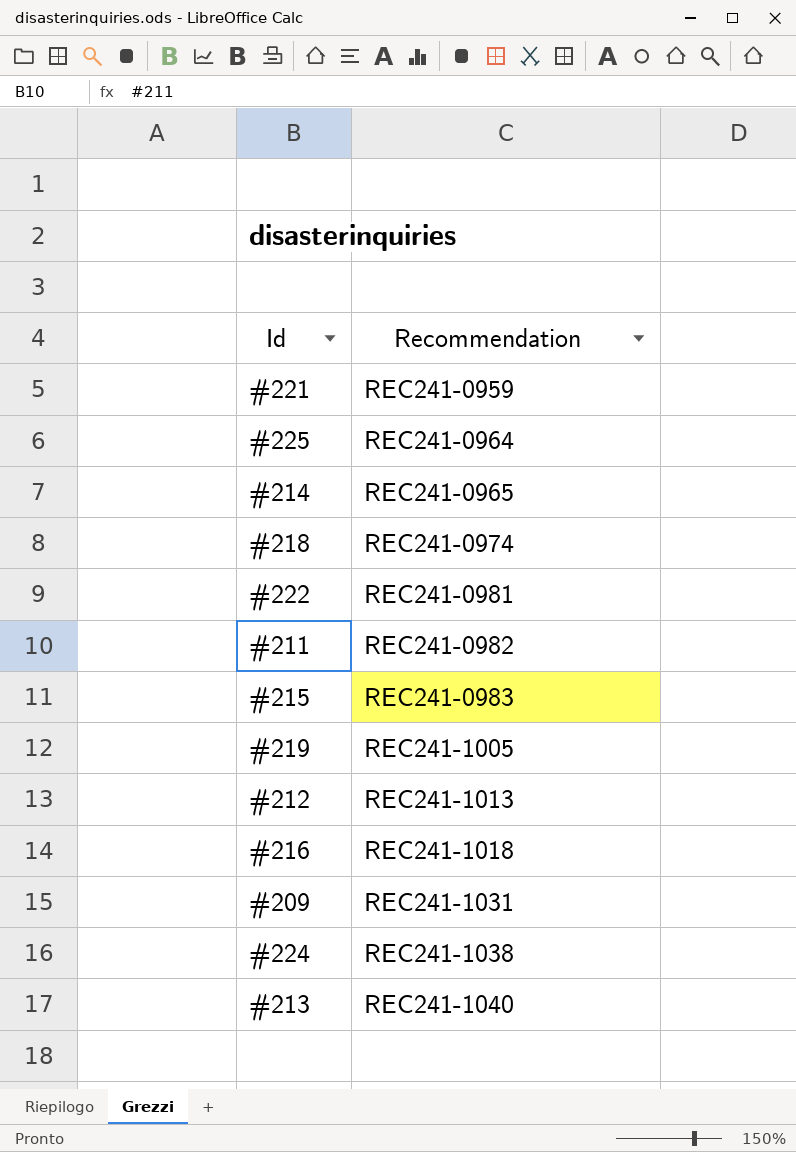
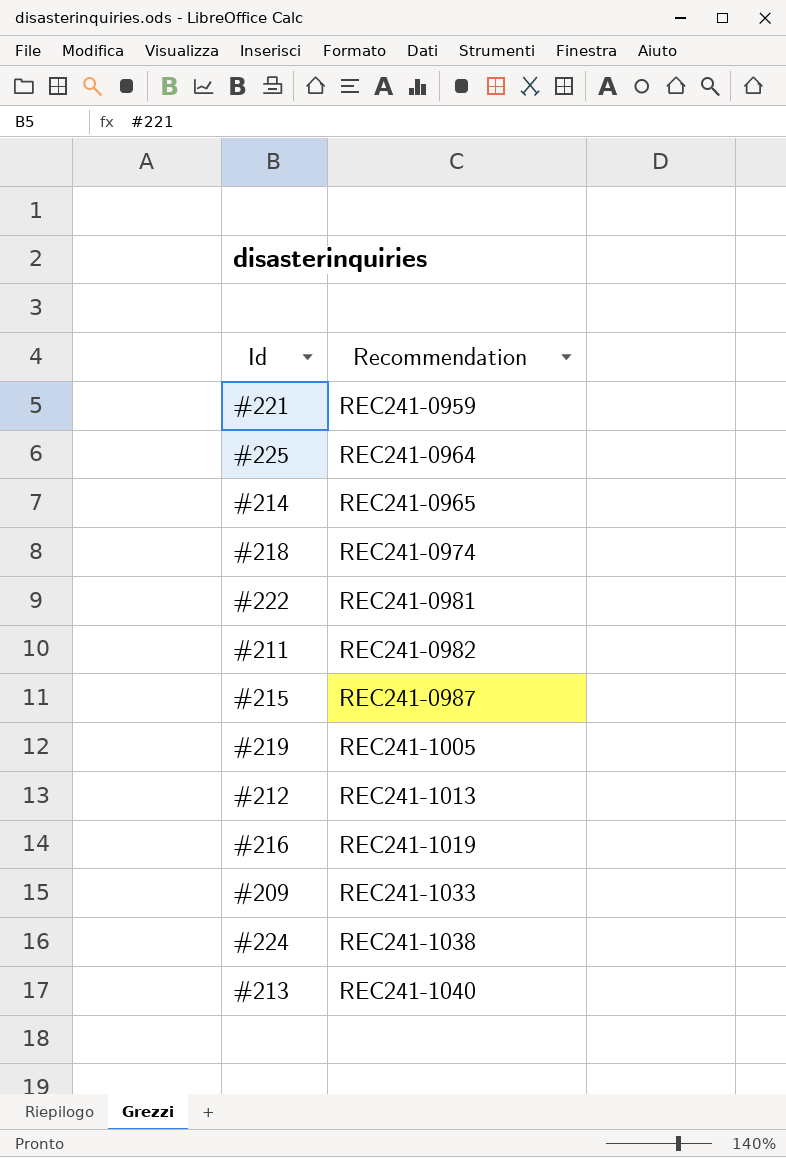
#215 | Recommendation: REC241-0983 -> REC241-0987
#216 | Recommendation: REC241-1018 -> REC241-1019
#209 | Recommendation: REC241-1031 -> REC241-1033

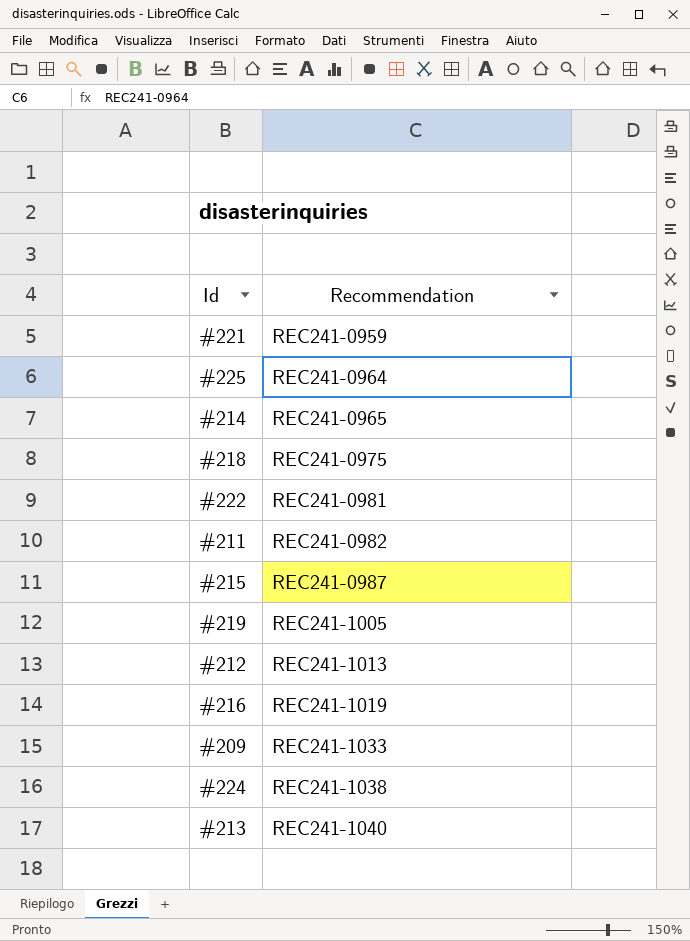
#218 | Recommendation: REC241-0974 -> REC241-0975

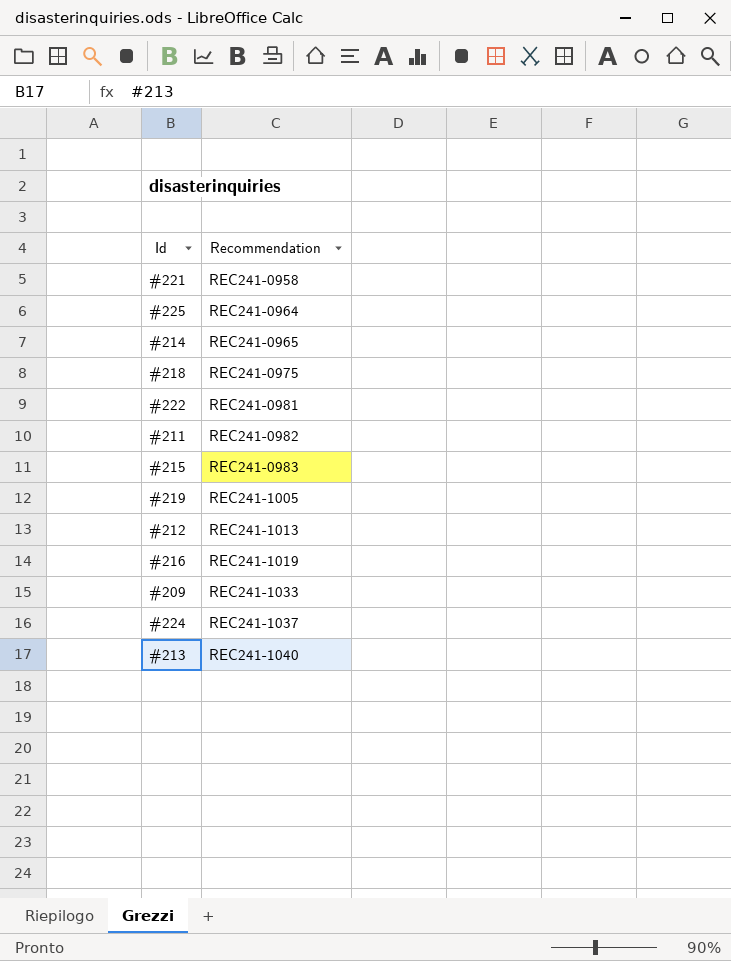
#221 | Recommendation: REC241-0959 -> REC241-0958
#215 | Recommendation: REC241-0987 -> REC241-0983
#224 | Recommendation: REC241-1038 -> REC241-1037

